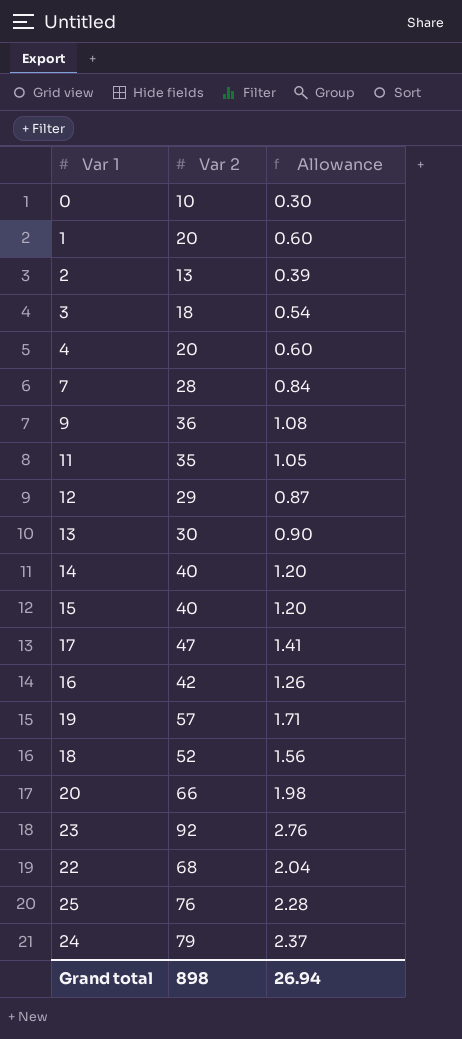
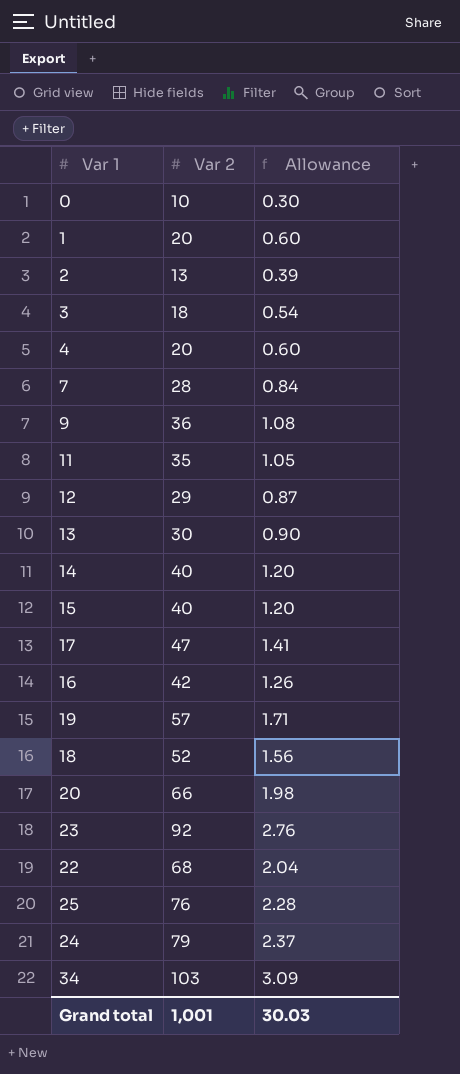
row 34: none -> 103 | 3.09
Grand total | Var 2: 898 -> 1,001
Grand total | Allowance: 26.94 -> 30.03

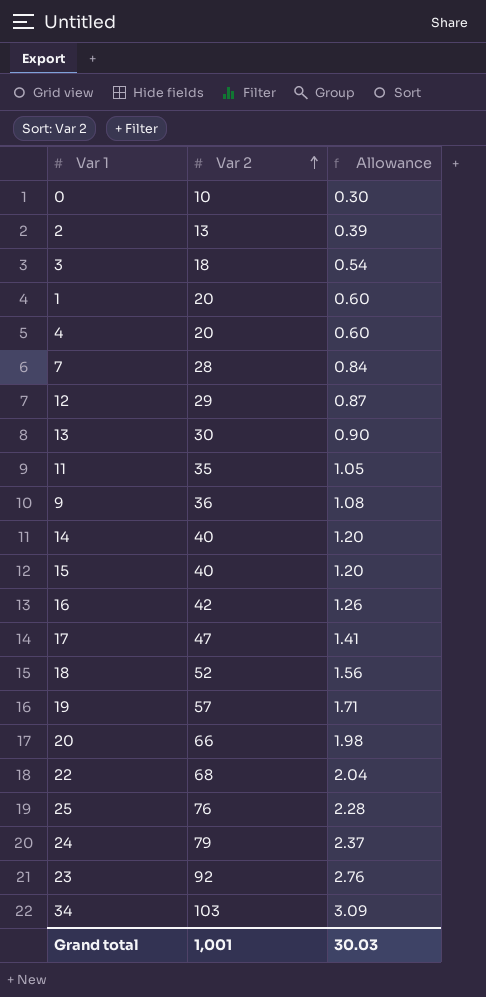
row order: none -> Var 2 ascending

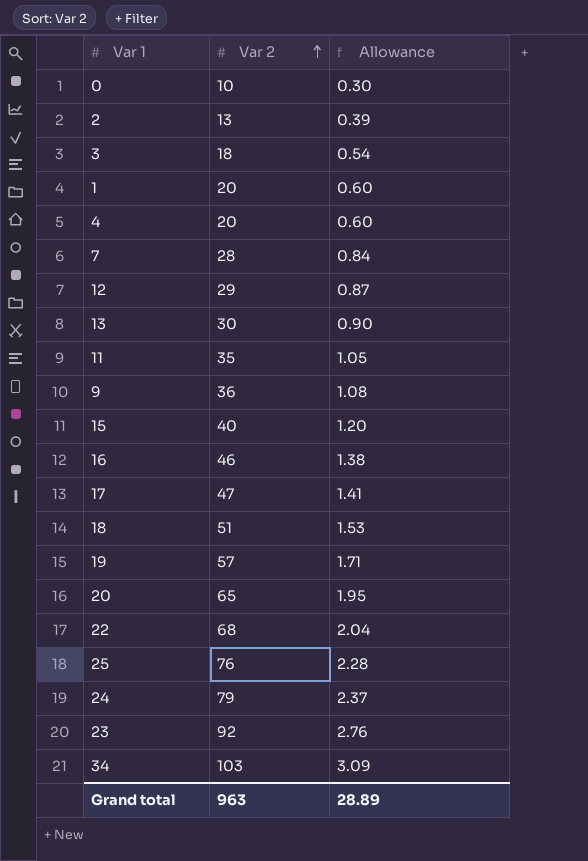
row 14: 40 | 1.20 -> none
16 | Var 2: 42 -> 46
16 | Allowance: 1.26 -> 1.38
18 | Var 2: 52 -> 51
18 | Allowance: 1.56 -> 1.53
20 | Var 2: 66 -> 65
20 | Allowance: 1.98 -> 1.95
Grand total | Var 2: 1,001 -> 963
Grand total | Allowance: 30.03 -> 28.89

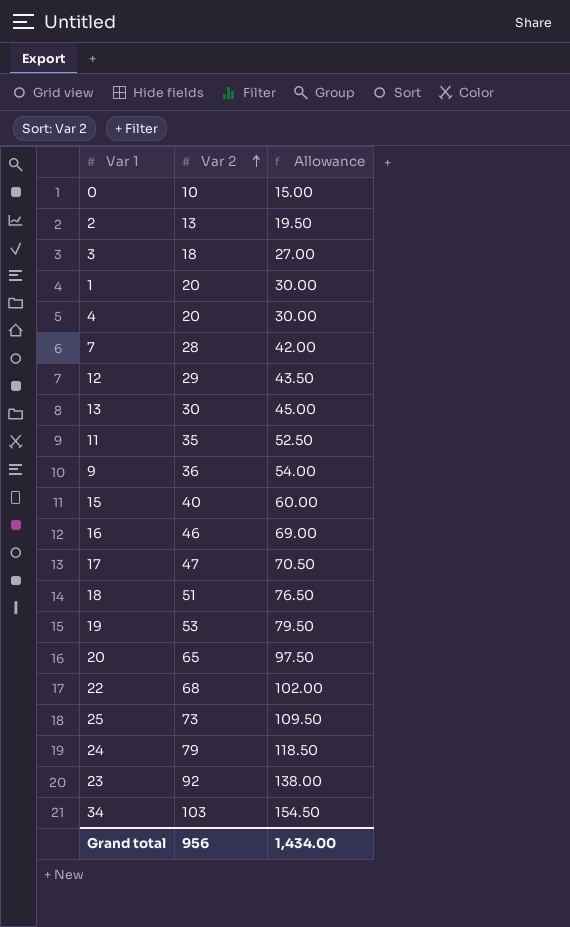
column Allowance | formula: [Var 2] * 0.03 -> [Var 2] * 1.5
19 | Var 2: 57 -> 53
25 | Var 2: 76 -> 73
Grand total | Var 2: 963 -> 956
Grand total | Allowance: 28.89 -> 1,434.00

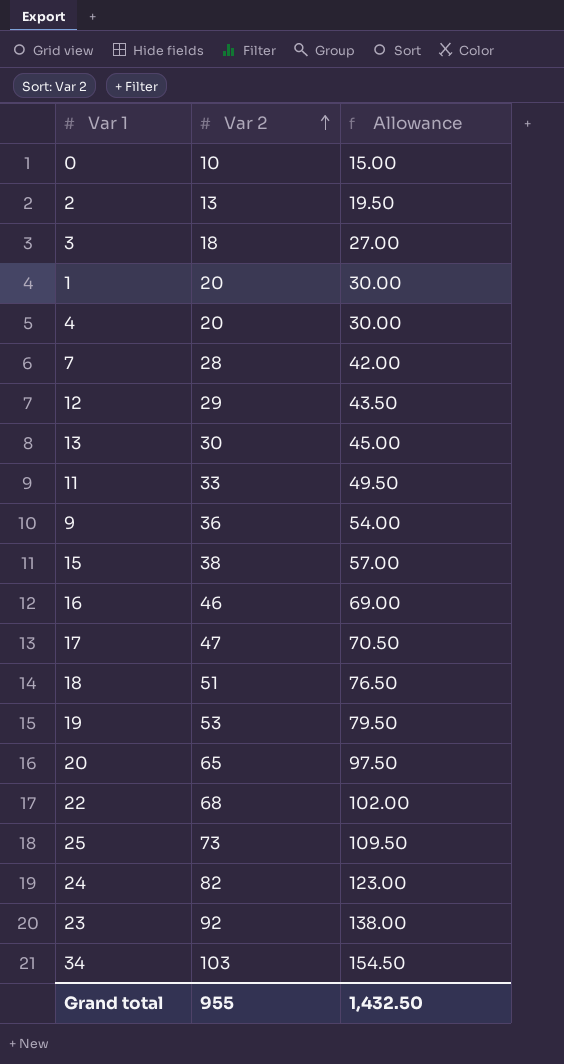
11 | Var 2: 35 -> 33
11 | Allowance: 52.50 -> 49.50
15 | Var 2: 40 -> 38
15 | Allowance: 60.00 -> 57.00
24 | Var 2: 79 -> 82
24 | Allowance: 118.50 -> 123.00
Grand total | Var 2: 956 -> 955
Grand total | Allowance: 1,434.00 -> 1,432.50

